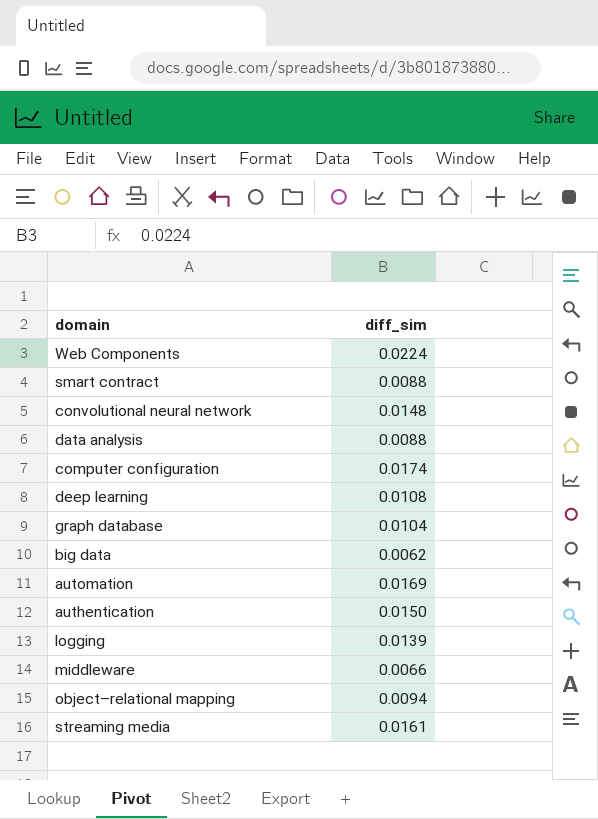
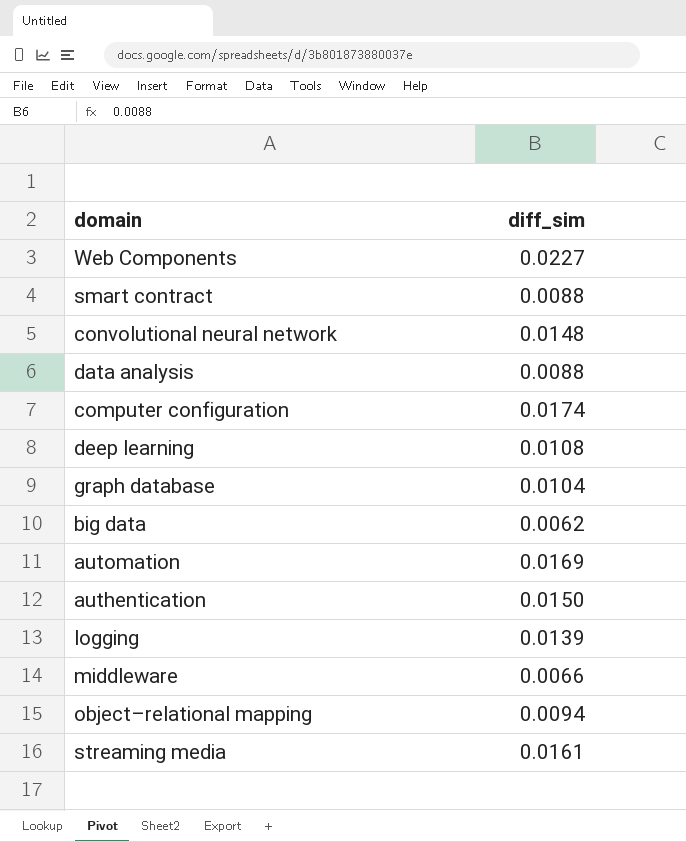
Web Components | diff_sim: 0.0224 -> 0.0227

